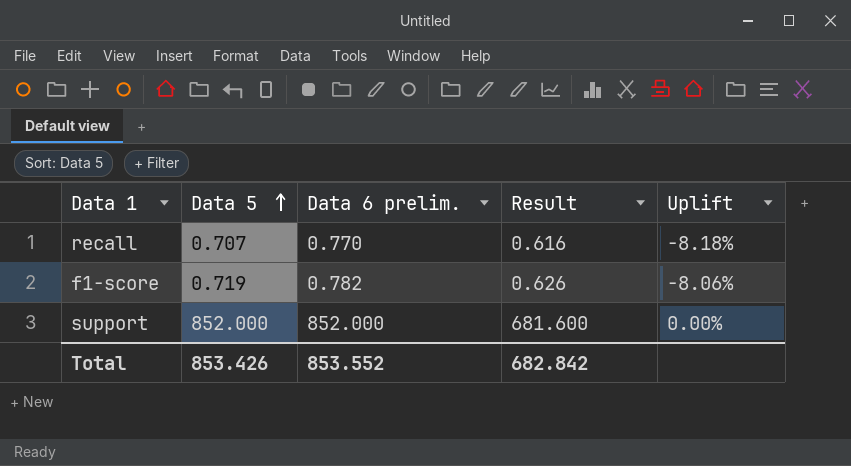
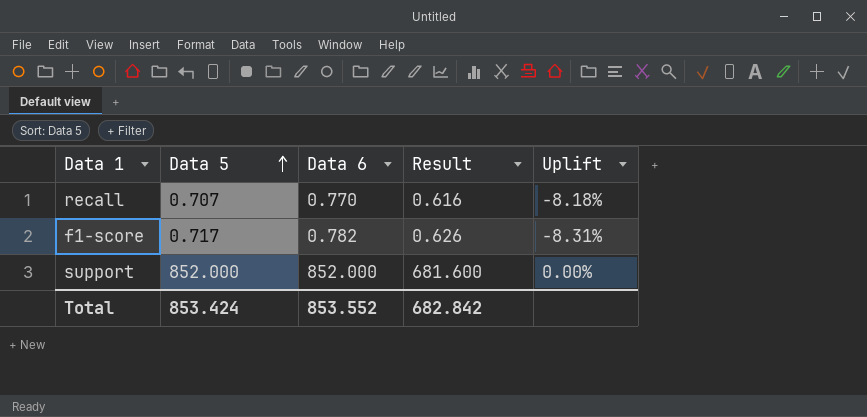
column name: Data 6 prelim. -> Data 6
f1-score | Data 5: 0.719 -> 0.717
f1-score | Uplift: -8.06% -> -8.31%
Total | Data 5: 853.426 -> 853.424

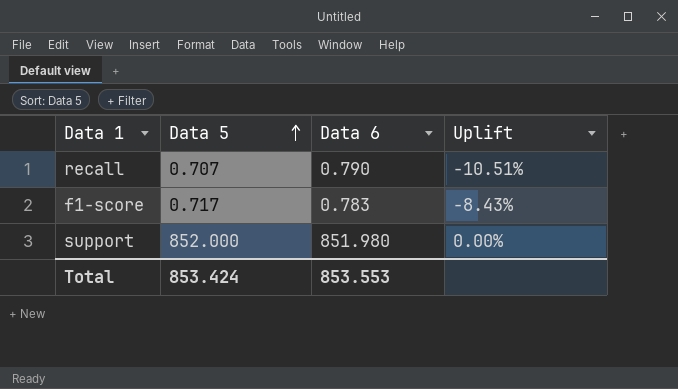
column Result | formula: [Data 6] * 0.8 -> none
recall | Data 6: 0.770 -> 0.790
recall | Uplift: -8.18% -> -10.51%
f1-score | Data 6: 0.782 -> 0.783
f1-score | Uplift: -8.31% -> -8.43%
support | Data 6: 852.000 -> 851.980
Total | Data 6: 853.552 -> 853.553

